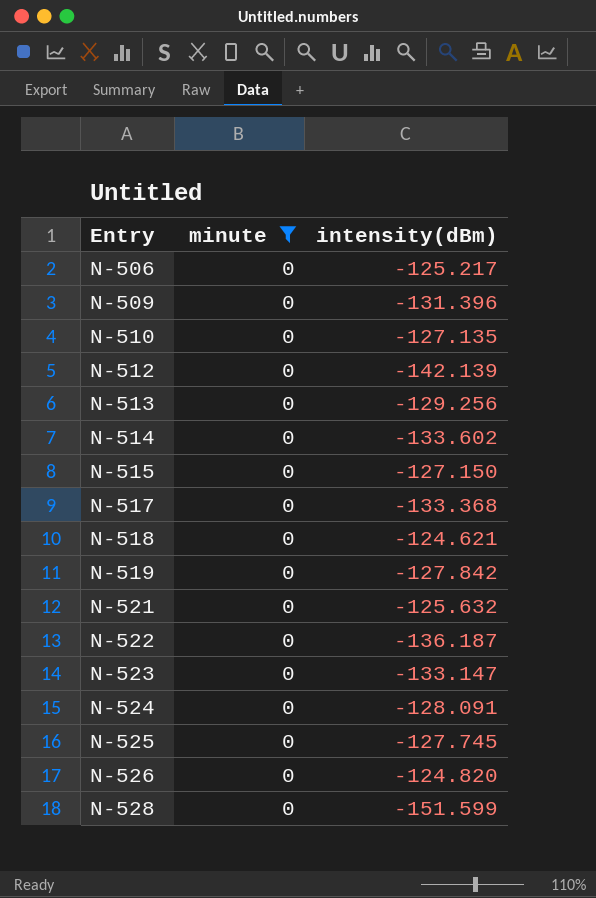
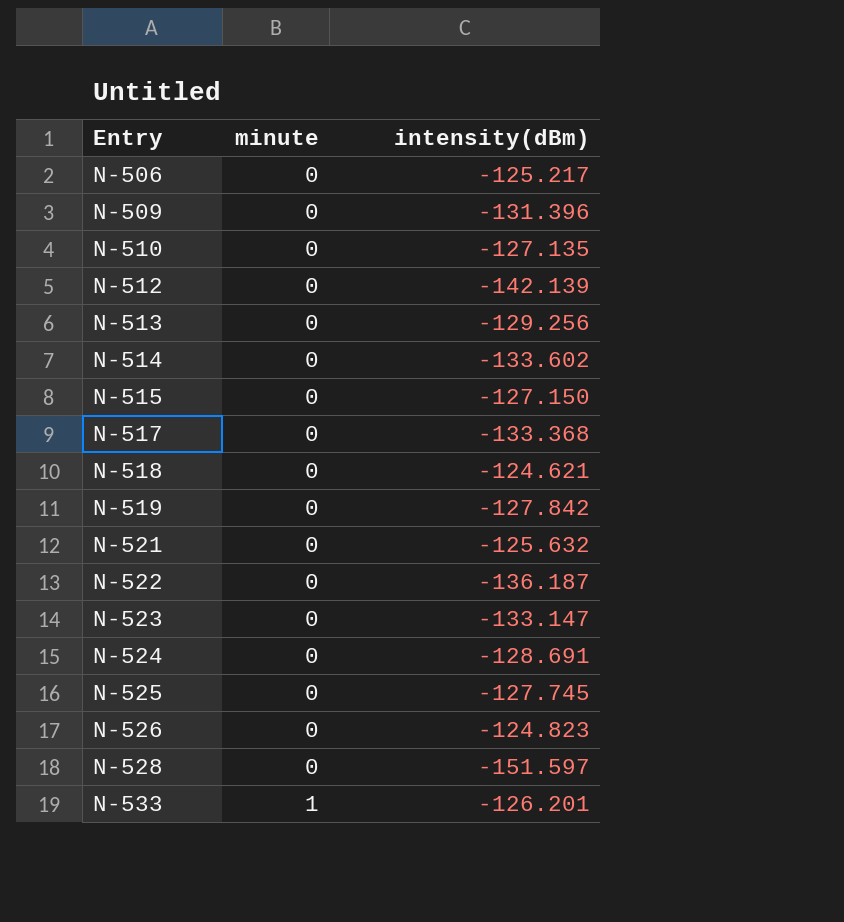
filter: minute = 0 -> none
N-524 | intensity(dBm): -128.091 -> -128.691
N-526 | intensity(dBm): -124.820 -> -124.823
N-528 | intensity(dBm): -151.599 -> -151.597

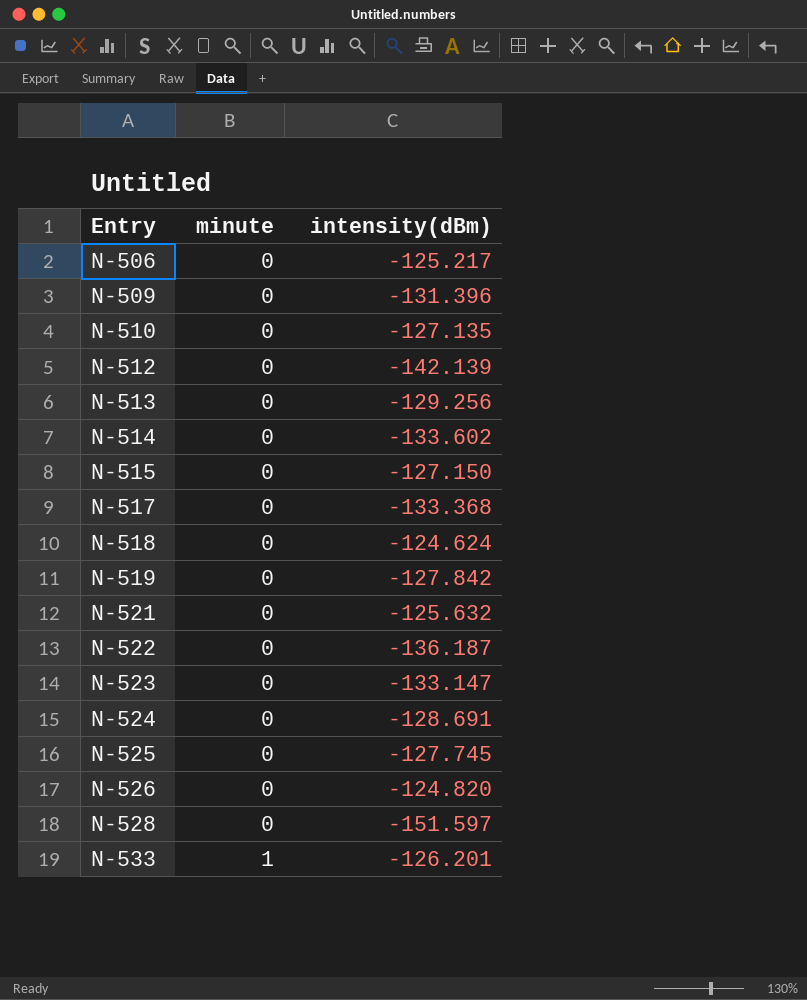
N-518 | intensity(dBm): -124.621 -> -124.624
N-526 | intensity(dBm): -124.823 -> -124.820

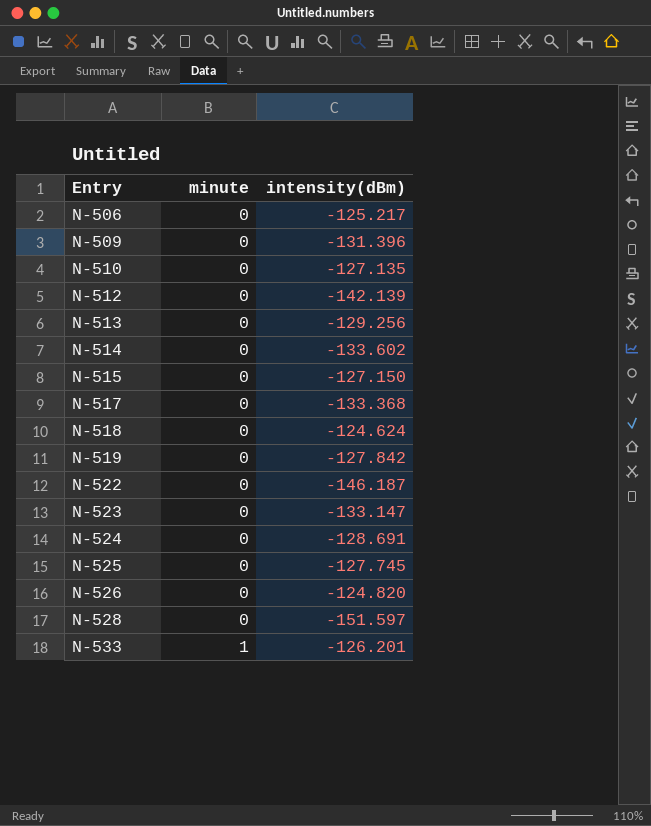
row N-521: 0 | -125.632 -> none
N-522 | intensity(dBm): -136.187 -> -146.187

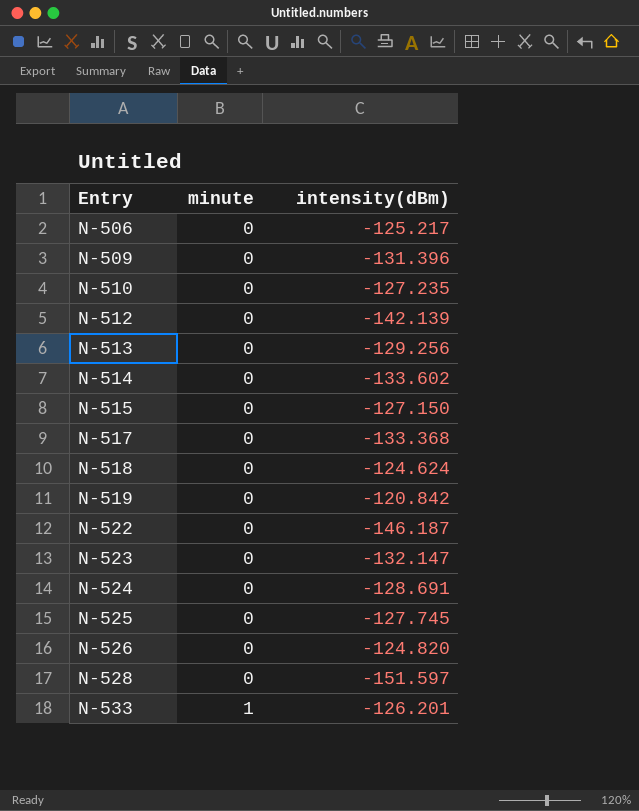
N-510 | intensity(dBm): -127.135 -> -127.235
N-519 | intensity(dBm): -127.842 -> -120.842
N-523 | intensity(dBm): -133.147 -> -132.147

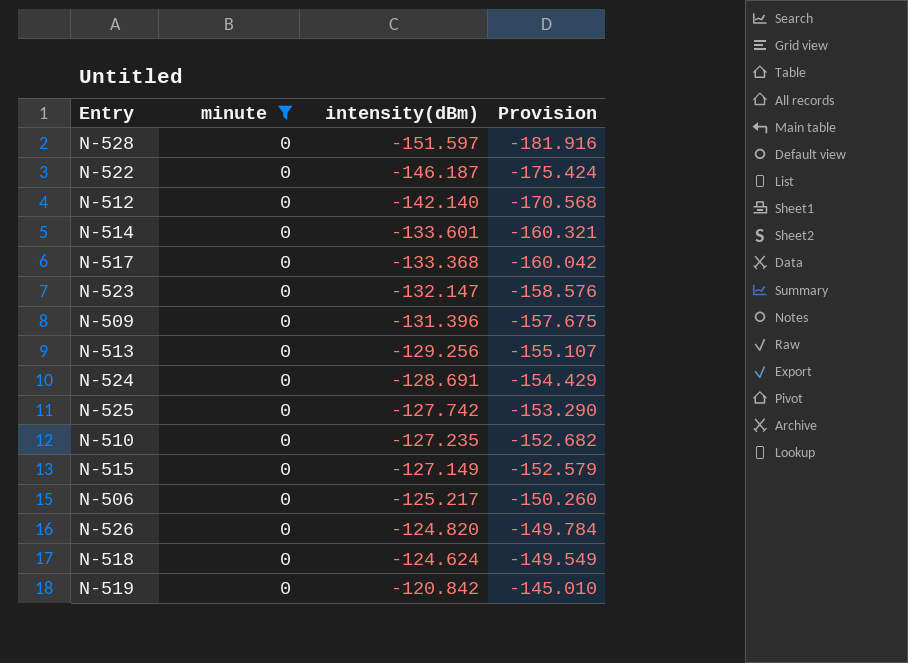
filter: none -> minute = 0
row order: Entry ascending -> intensity(dBm) ascending
column Provision | formula: none -> [intensity(dBm)] * 1.2
N-512 | intensity(dBm): -142.139 -> -142.140
N-514 | intensity(dBm): -133.602 -> -133.601
N-525 | intensity(dBm): -127.745 -> -127.742
N-515 | intensity(dBm): -127.150 -> -127.149

